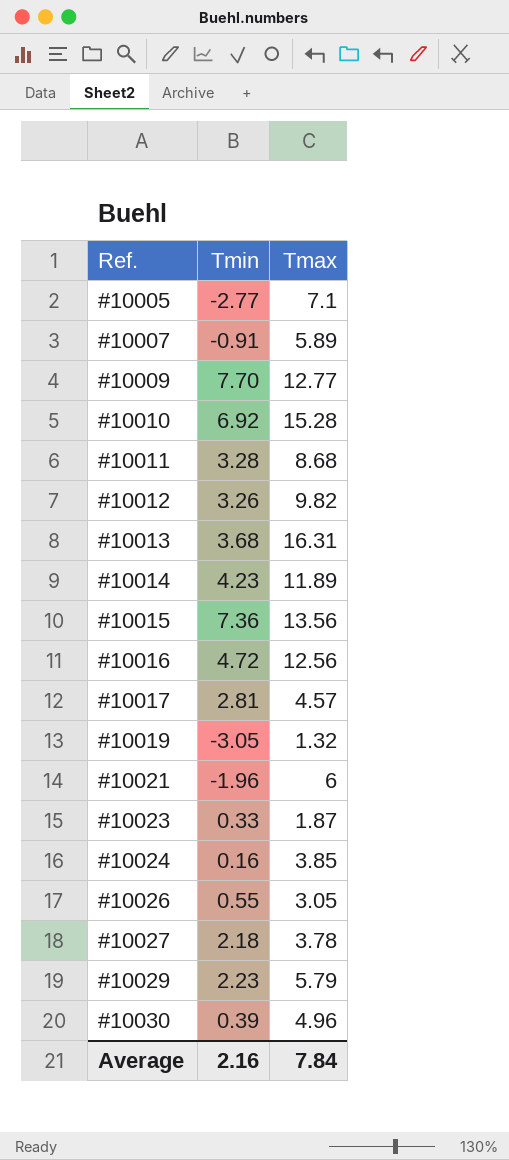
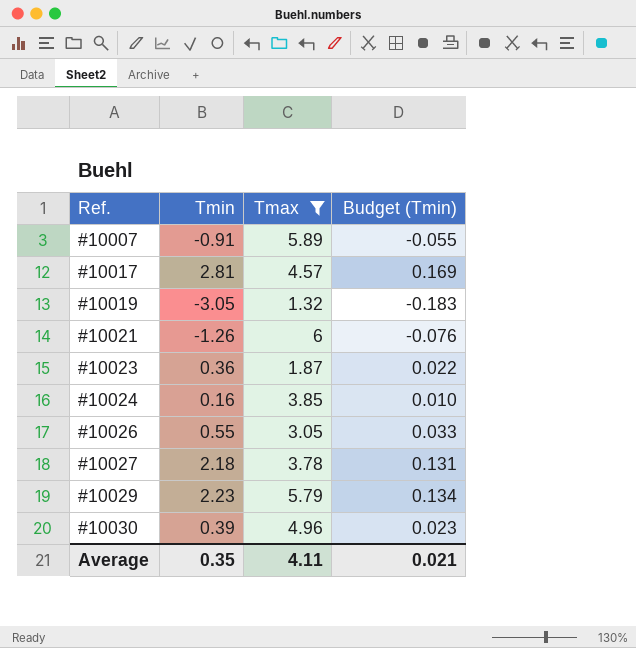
filter: none -> Tmax <= 6
column Budget (Tmin) | formula: none -> [Tmin] * 0.06
#10021 | Tmin: -1.96 -> -1.26
#10023 | Tmin: 0.33 -> 0.36
Average | Tmin: 2.16 -> 0.35
Average | Tmax: 7.84 -> 4.11

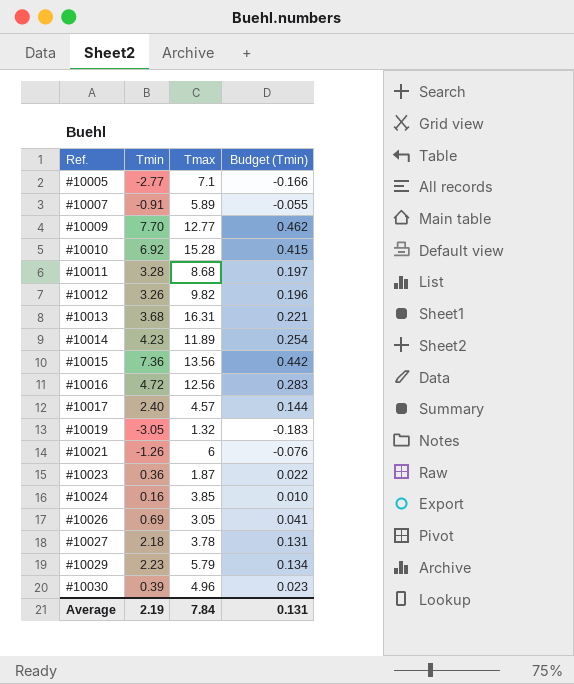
filter: Tmax <= 6 -> none
#10017 | Tmin: 2.81 -> 2.40
#10017 | Budget (Tmin): 0.169 -> 0.144
#10026 | Tmin: 0.55 -> 0.69
#10026 | Budget (Tmin): 0.033 -> 0.041
Average | Tmin: 0.35 -> 2.19
Average | Tmax: 4.11 -> 7.84
Average | Budget (Tmin): 0.021 -> 0.131

